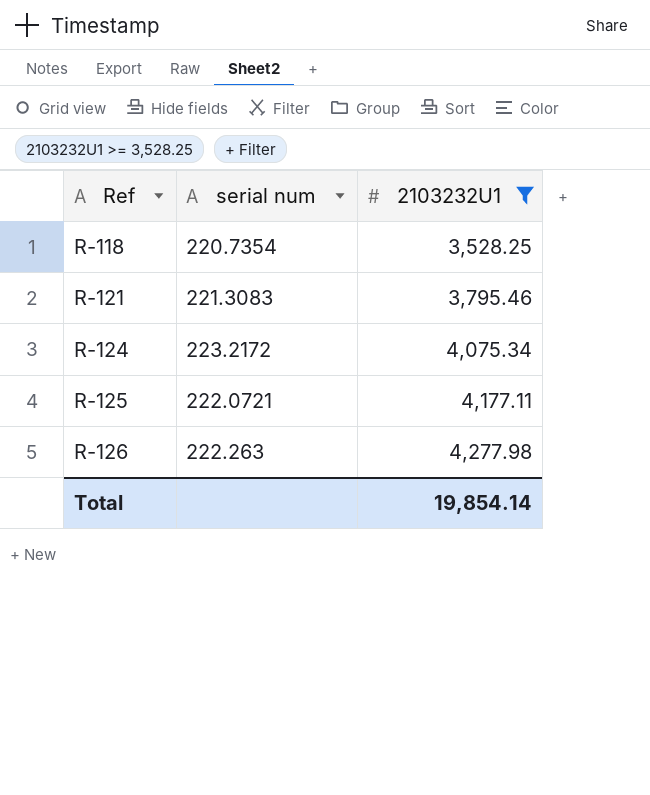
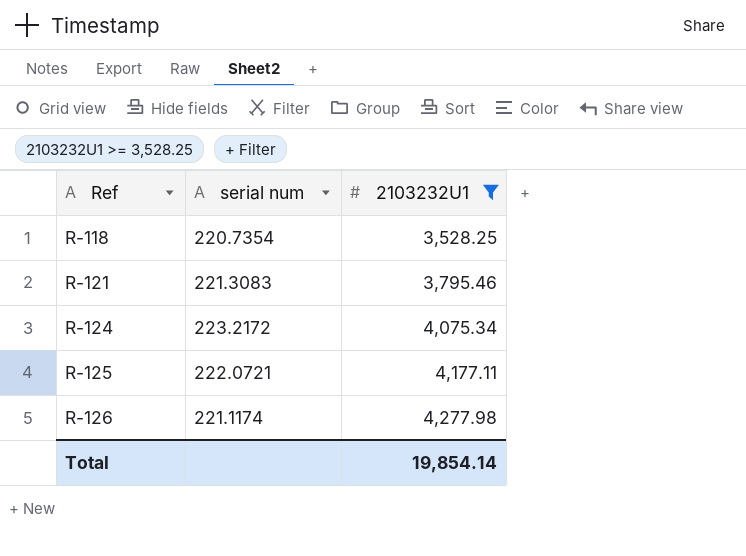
R-126 | serial num: 222.263 -> 221.1174

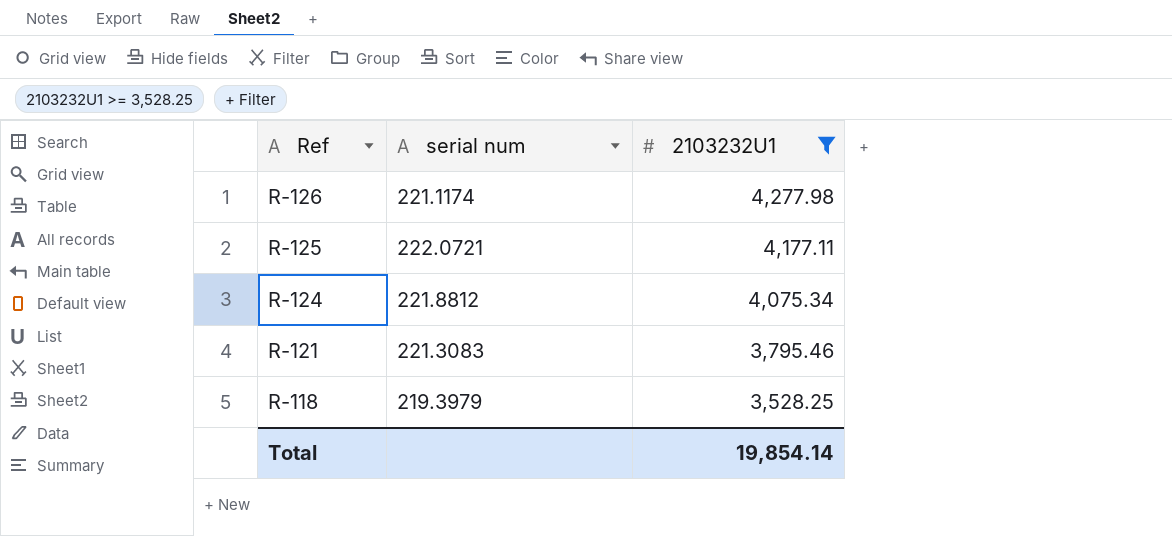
row order: Ref ascending -> Ref descending
R-124 | serial num: 223.2172 -> 221.8812
R-118 | serial num: 220.7354 -> 219.3979

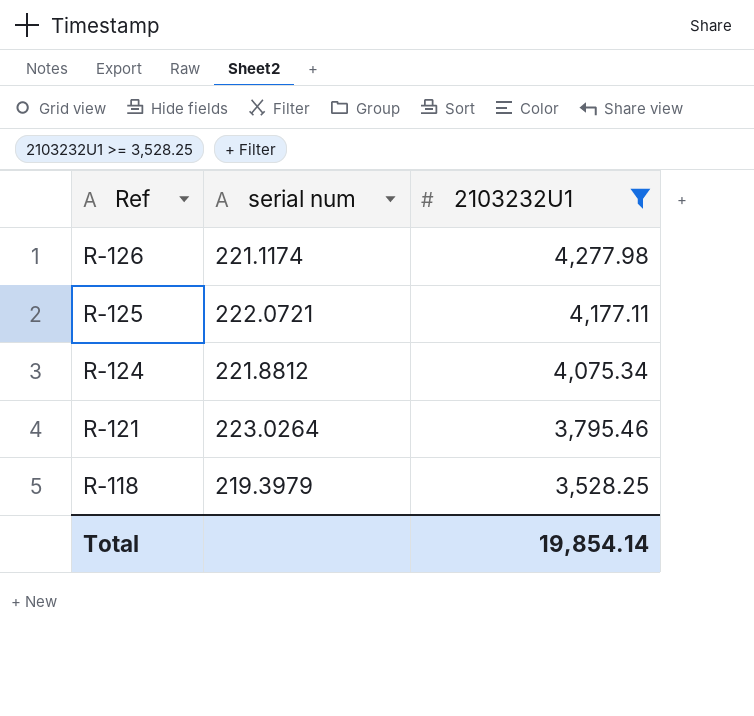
R-121 | serial num: 221.3083 -> 223.0264

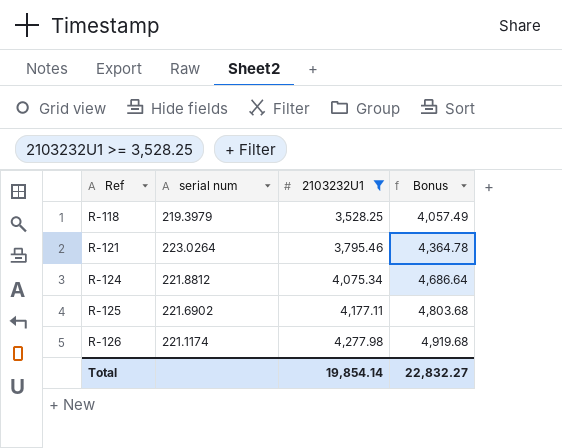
row order: Ref descending -> Ref ascending
column Bonus | formula: none -> [2103232U1] * 1.15
R-125 | serial num: 222.0721 -> 221.6902

